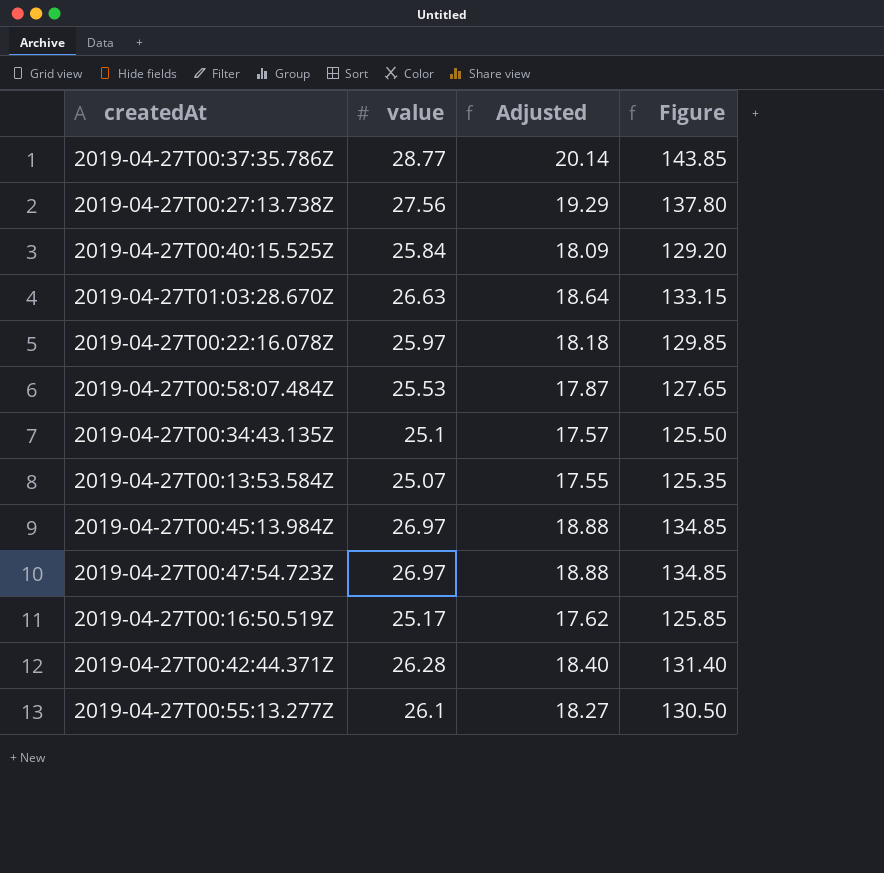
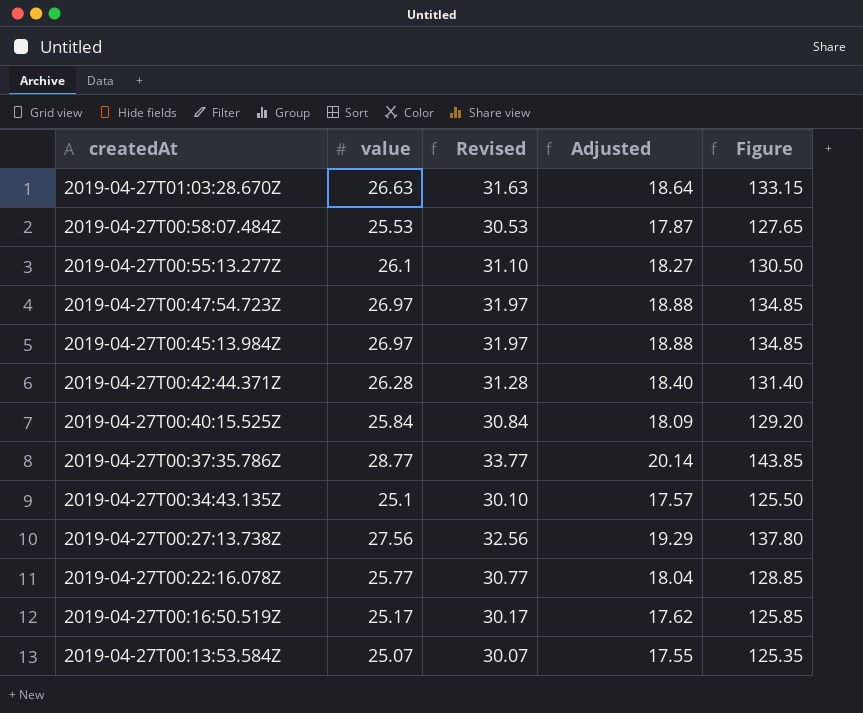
row order: none -> createdAt descending
column Revised | formula: none -> [value] + 5
2019-04-27T00:22:16.078Z | value: 25.97 -> 25.77
2019-04-27T00:22:16.078Z | Adjusted: 18.18 -> 18.04
2019-04-27T00:22:16.078Z | Figure: 129.85 -> 128.85

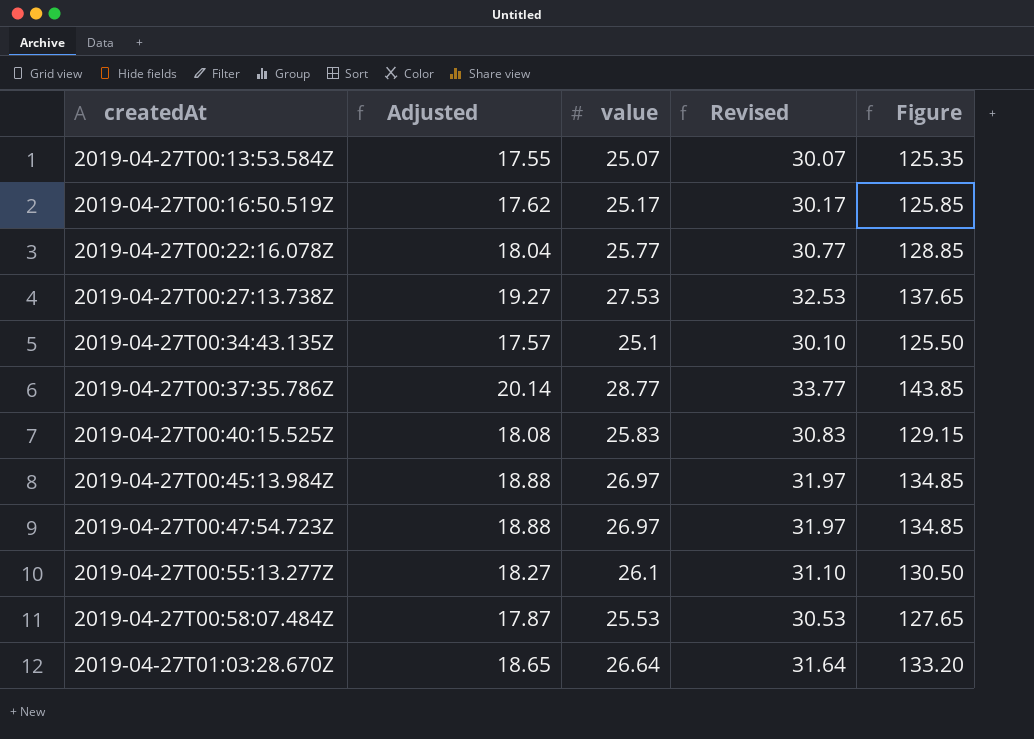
row order: createdAt descending -> createdAt ascending
column Adjusted | position: 4 -> 2
row 2019-04-27T00:42:44.371Z: 26.28 | 31.28 | 18.40 | 131.40 -> none
2019-04-27T00:27:13.738Z | Adjusted: 19.29 -> 19.27
2019-04-27T00:27:13.738Z | value: 27.56 -> 27.53
2019-04-27T00:27:13.738Z | Revised: 32.56 -> 32.53
2019-04-27T00:27:13.738Z | Figure: 137.80 -> 137.65
2019-04-27T00:40:15.525Z | Adjusted: 18.09 -> 18.08
2019-04-27T00:40:15.525Z | value: 25.84 -> 25.83
2019-04-27T00:40:15.525Z | Revised: 30.84 -> 30.83
2019-04-27T00:40:15.525Z | Figure: 129.20 -> 129.15
2019-04-27T01:03:28.670Z | Adjusted: 18.64 -> 18.65
2019-04-27T01:03:28.670Z | value: 26.63 -> 26.64
2019-04-27T01:03:28.670Z | Revised: 31.63 -> 31.64
2019-04-27T01:03:28.670Z | Figure: 133.15 -> 133.20

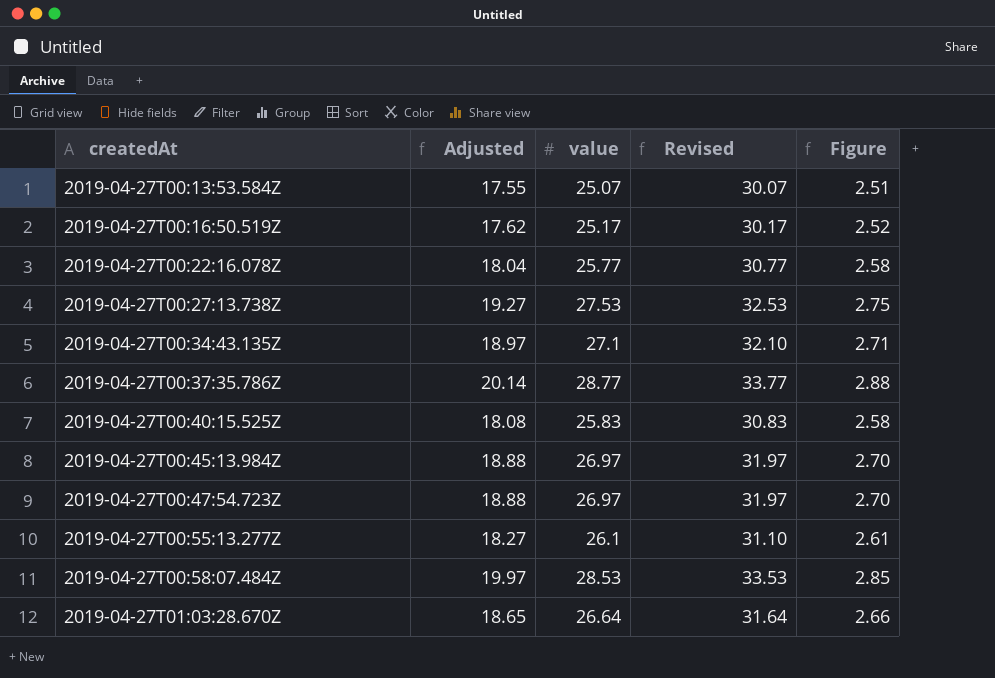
column Figure | formula: [value] * 5 -> [value] * 0.1
2019-04-27T00:34:43.135Z | Adjusted: 17.57 -> 18.97
2019-04-27T00:34:43.135Z | value: 25.1 -> 27.1
2019-04-27T00:34:43.135Z | Revised: 30.10 -> 32.10
2019-04-27T00:58:07.484Z | Adjusted: 17.87 -> 19.97
2019-04-27T00:58:07.484Z | value: 25.53 -> 28.53
2019-04-27T00:58:07.484Z | Revised: 30.53 -> 33.53

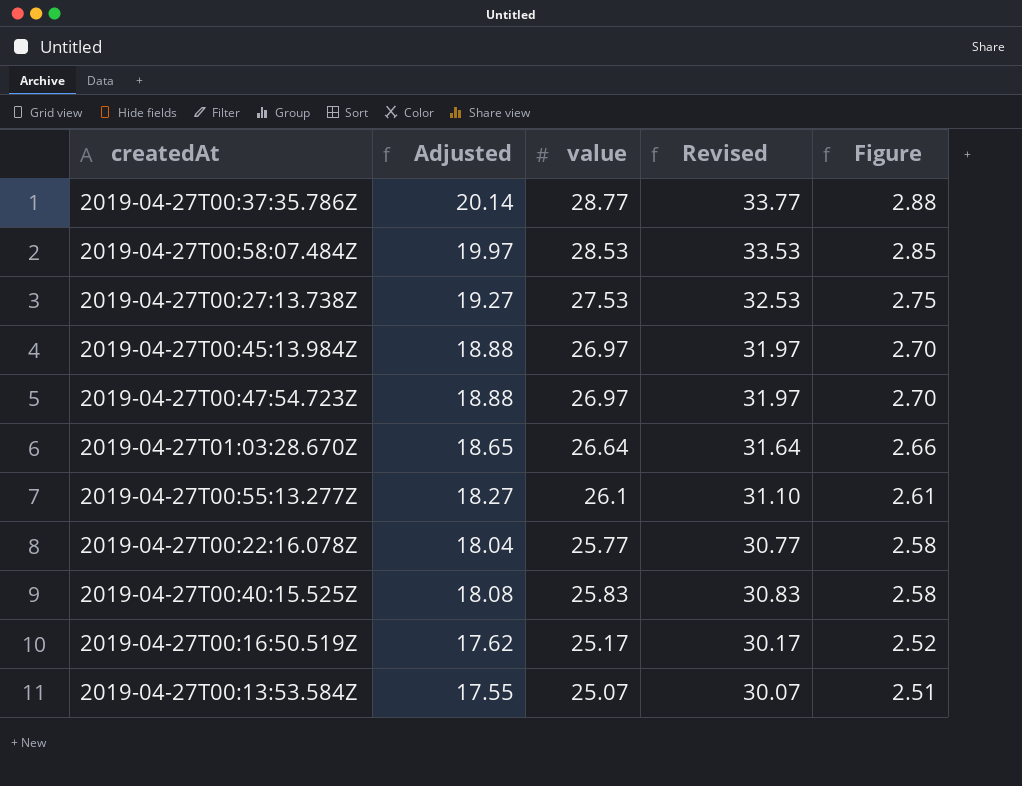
row order: createdAt ascending -> Figure descending
row 2019-04-27T00:34:43.135Z: 18.97 | 27.1 | 32.10 | 2.71 -> none

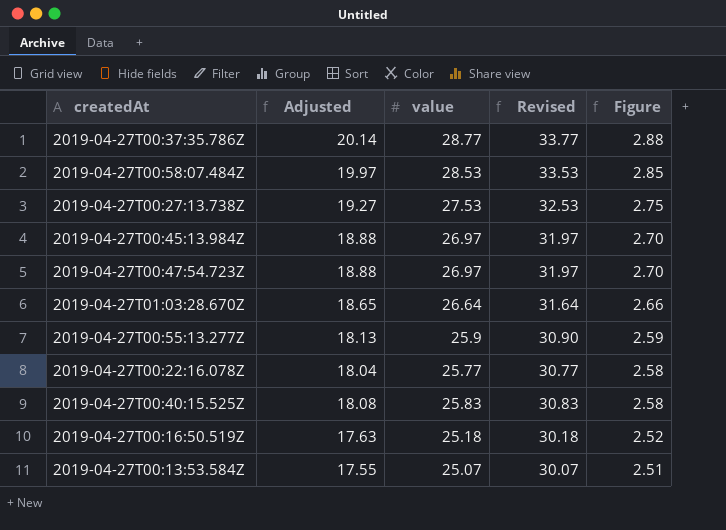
2019-04-27T00:55:13.277Z | Adjusted: 18.27 -> 18.13
2019-04-27T00:55:13.277Z | value: 26.1 -> 25.9
2019-04-27T00:55:13.277Z | Revised: 31.10 -> 30.90
2019-04-27T00:55:13.277Z | Figure: 2.61 -> 2.59
2019-04-27T00:16:50.519Z | Adjusted: 17.62 -> 17.63
2019-04-27T00:16:50.519Z | value: 25.17 -> 25.18
2019-04-27T00:16:50.519Z | Revised: 30.17 -> 30.18

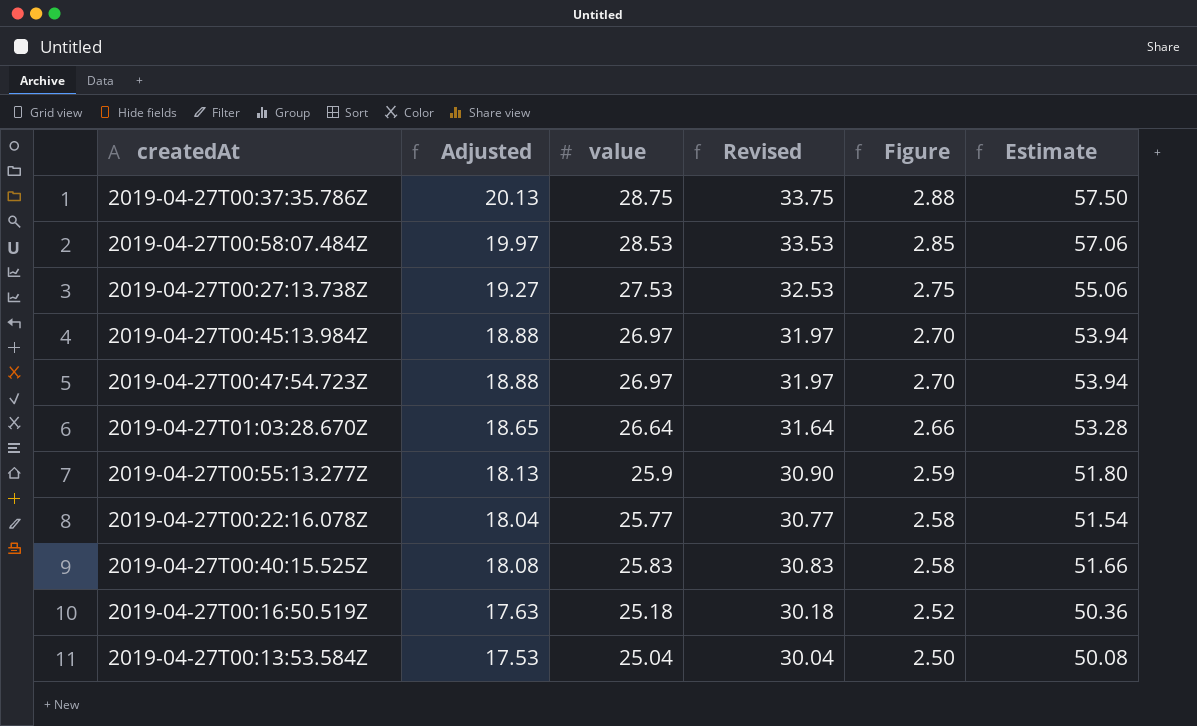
column Estimate | formula: none -> [value] * 2
2019-04-27T00:37:35.786Z | Adjusted: 20.14 -> 20.13
2019-04-27T00:37:35.786Z | value: 28.77 -> 28.75
2019-04-27T00:37:35.786Z | Revised: 33.77 -> 33.75
2019-04-27T00:13:53.584Z | Adjusted: 17.55 -> 17.53
2019-04-27T00:13:53.584Z | value: 25.07 -> 25.04
2019-04-27T00:13:53.584Z | Revised: 30.07 -> 30.04
2019-04-27T00:13:53.584Z | Figure: 2.51 -> 2.50

